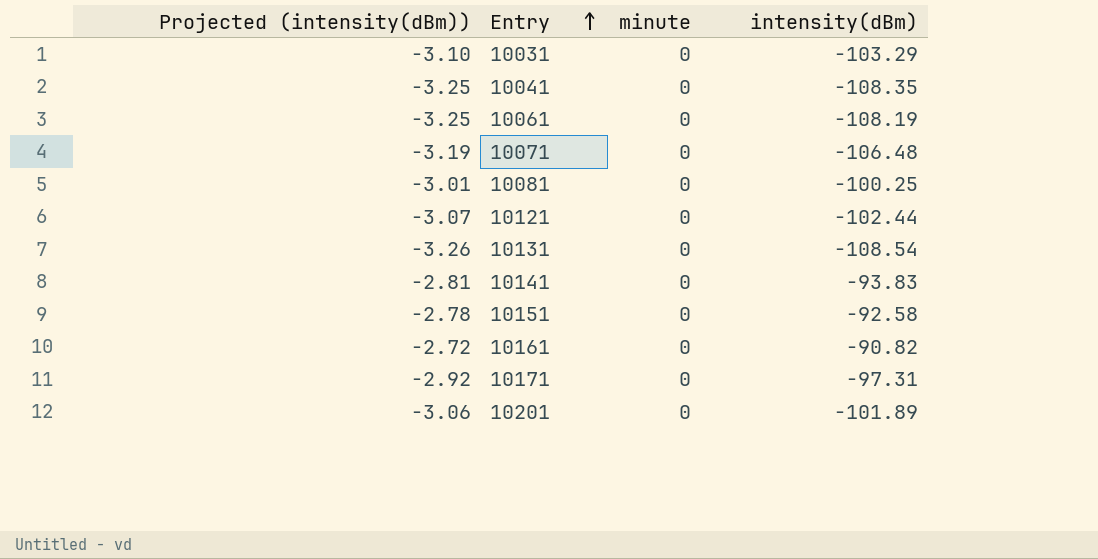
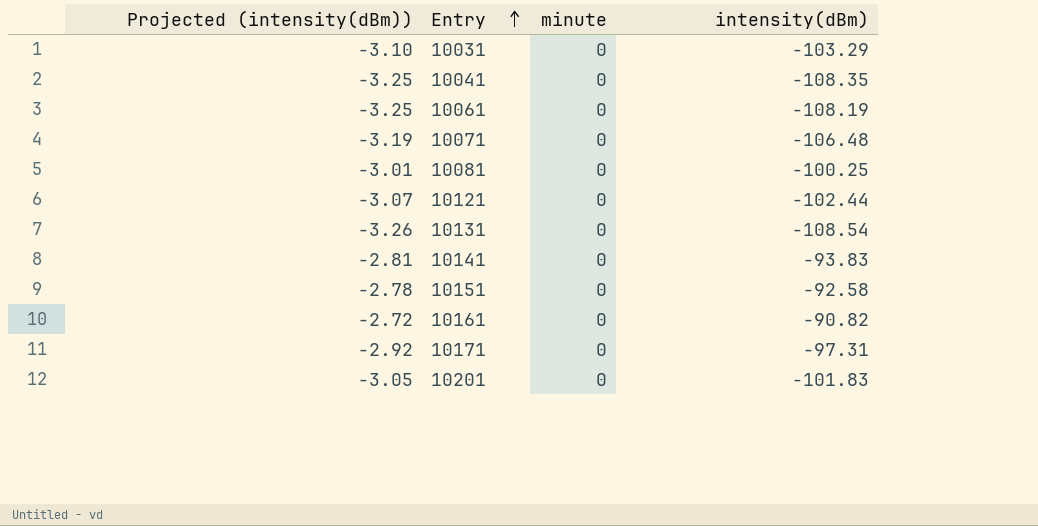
10201 | Projected (intensity(dBm)): -3.06 -> -3.05
10201 | intensity(dBm): -101.89 -> -101.83

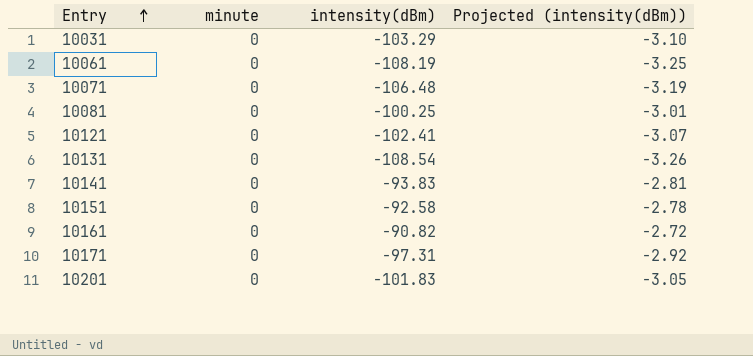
column Projected (intensity(dBm)) | position: 1 -> 4
row 10041: -3.25 | 0 | -108.35 -> none
10121 | intensity(dBm): -102.44 -> -102.41

